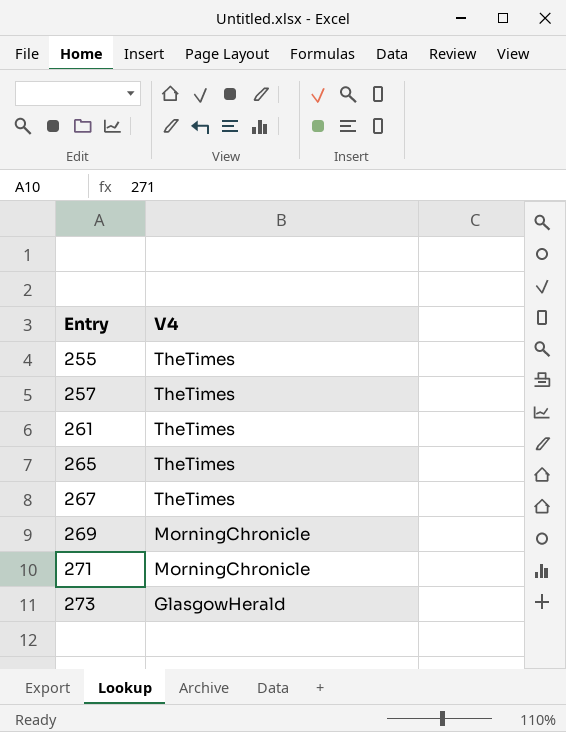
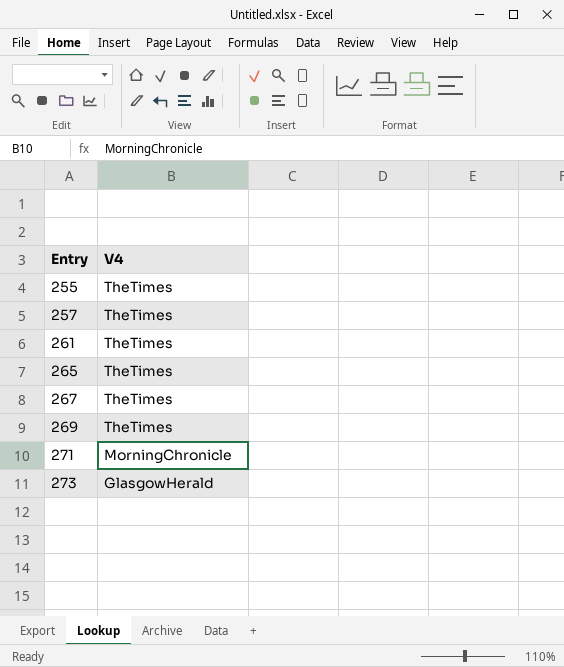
269 | V4: MorningChronicle -> TheTimes

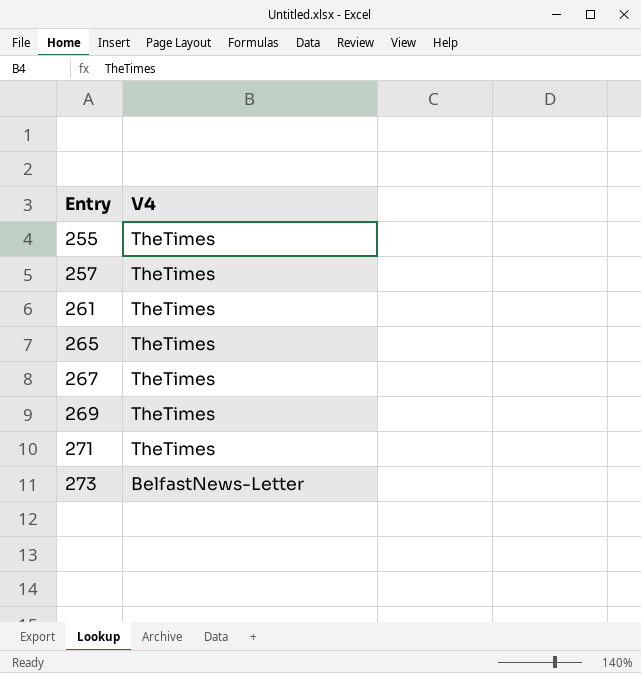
271 | V4: MorningChronicle -> TheTimes
273 | V4: GlasgowHerald -> BelfastNews-Letter

